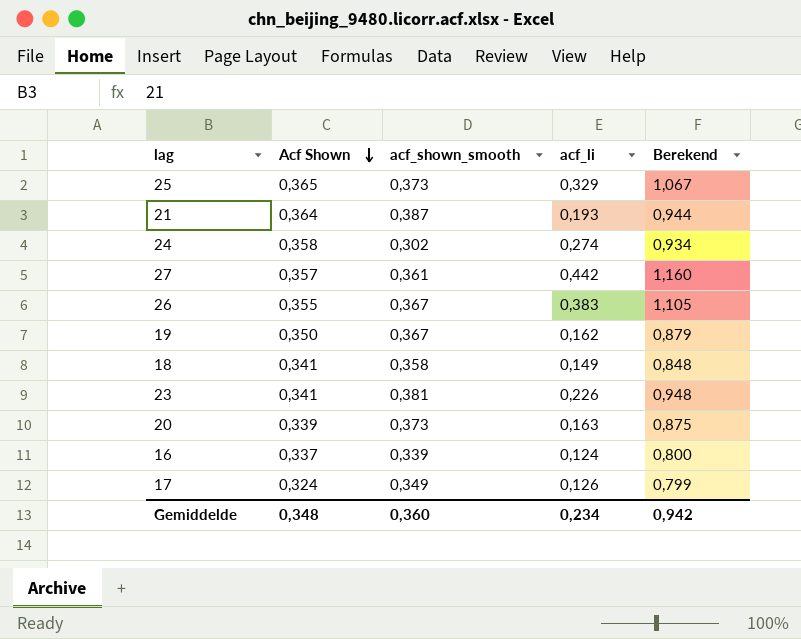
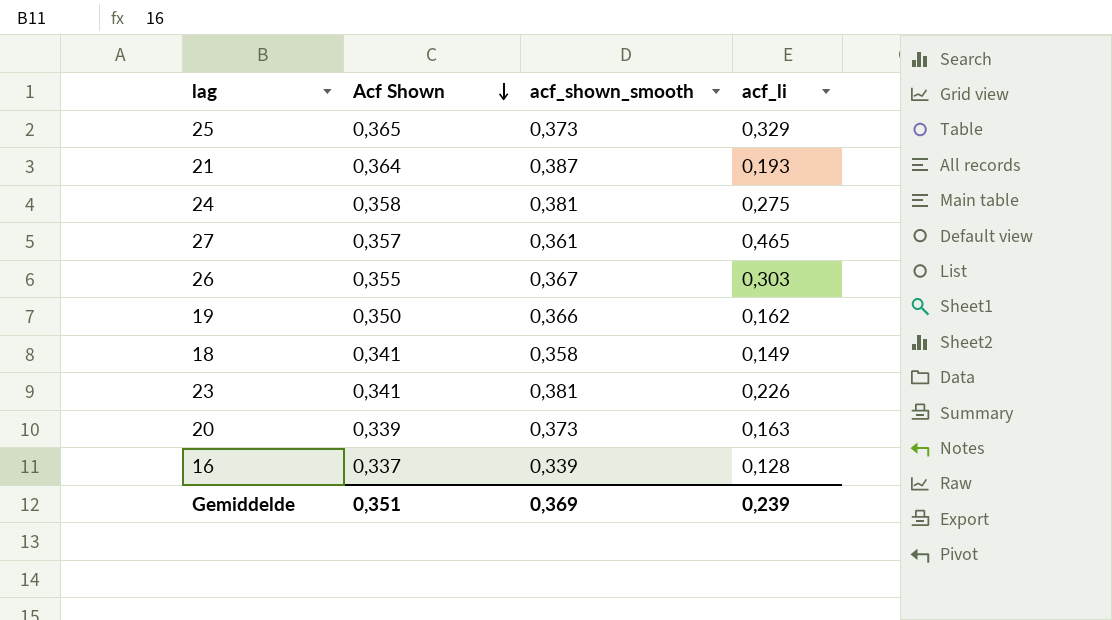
column Berekend | formula: [Acf Shown] + [acf_shown_smooth] + [acf_li] -> none
row 17: 0,324 | 0,349 | 0,126 | 0,799 -> none
24 | acf_shown_smooth: 0,302 -> 0,381
24 | acf_li: 0,274 -> 0,275
27 | acf_li: 0,442 -> 0,465
26 | acf_li: 0,383 -> 0,303
19 | acf_shown_smooth: 0,367 -> 0,366
16 | acf_li: 0,124 -> 0,128
Gemiddelde | Acf Shown: 0,348 -> 0,351
Gemiddelde | acf_shown_smooth: 0,360 -> 0,369
Gemiddelde | acf_li: 0,234 -> 0,239

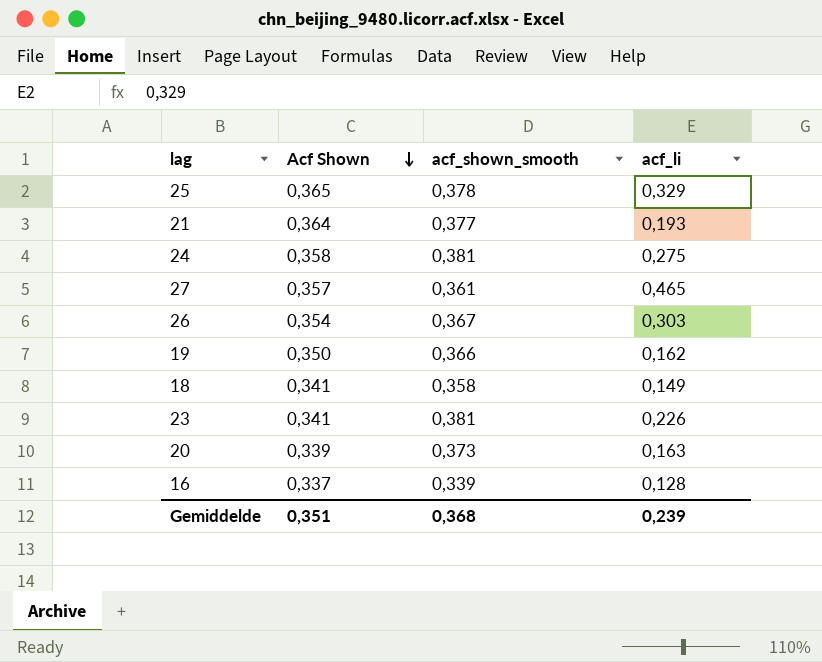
25 | acf_shown_smooth: 0,373 -> 0,378
21 | acf_shown_smooth: 0,387 -> 0,377
26 | Acf Shown: 0,355 -> 0,354
Gemiddelde | acf_shown_smooth: 0,369 -> 0,368

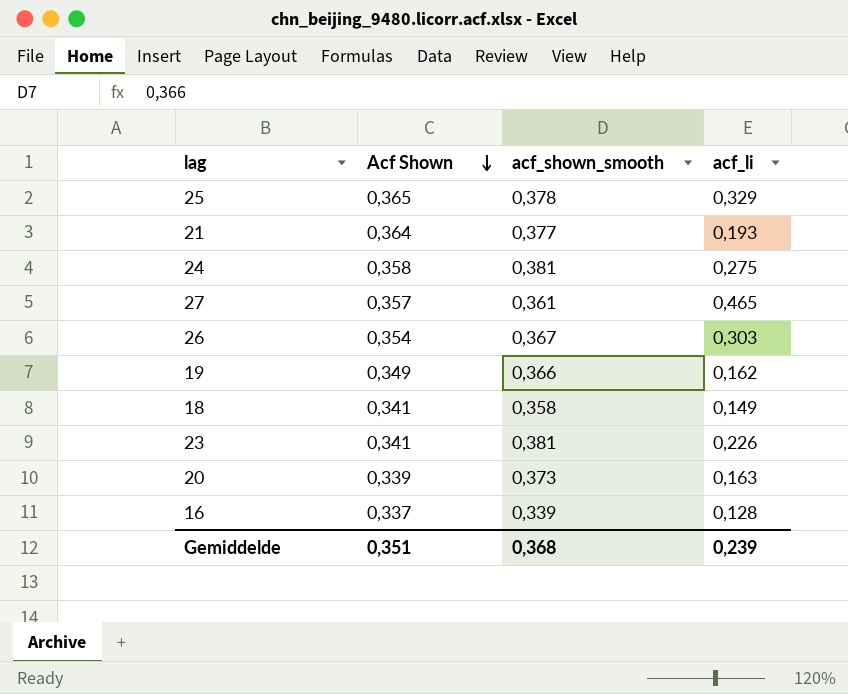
19 | Acf Shown: 0,350 -> 0,349

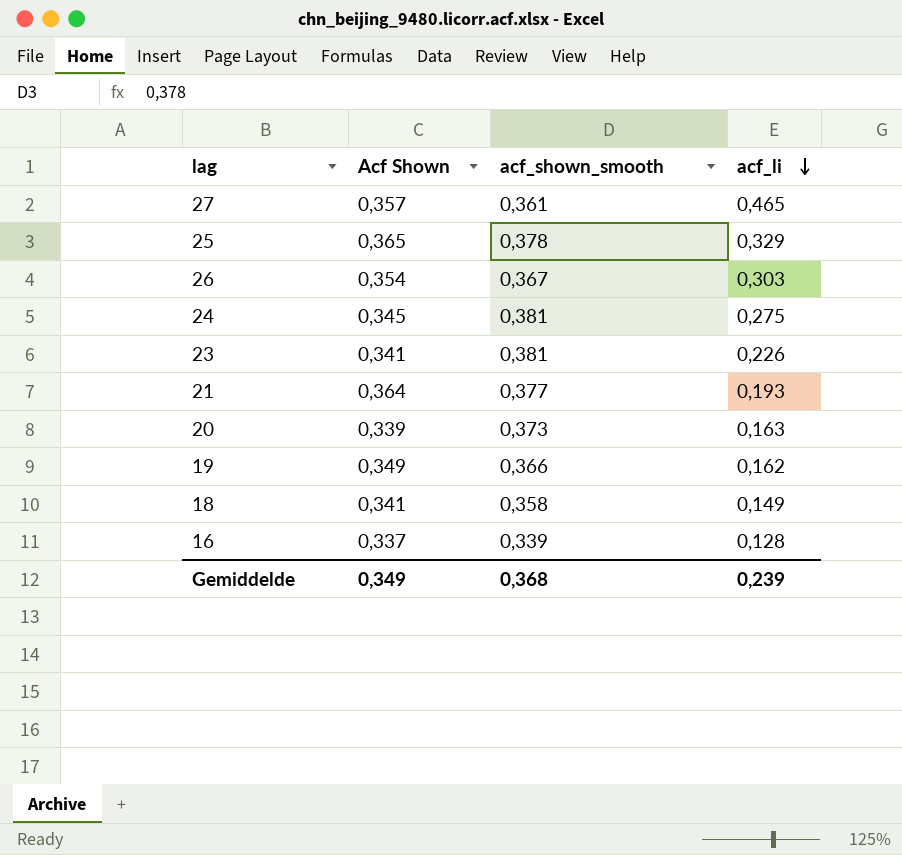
row order: Acf Shown descending -> acf_li descending
24 | Acf Shown: 0,358 -> 0,345
Gemiddelde | Acf Shown: 0,351 -> 0,349

